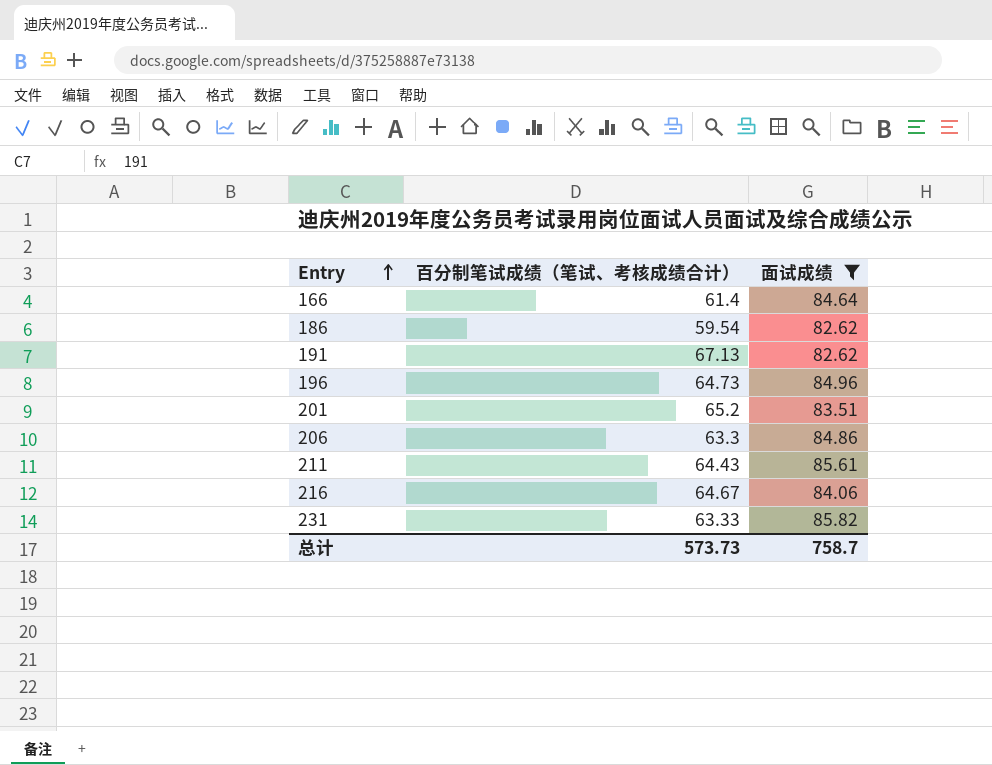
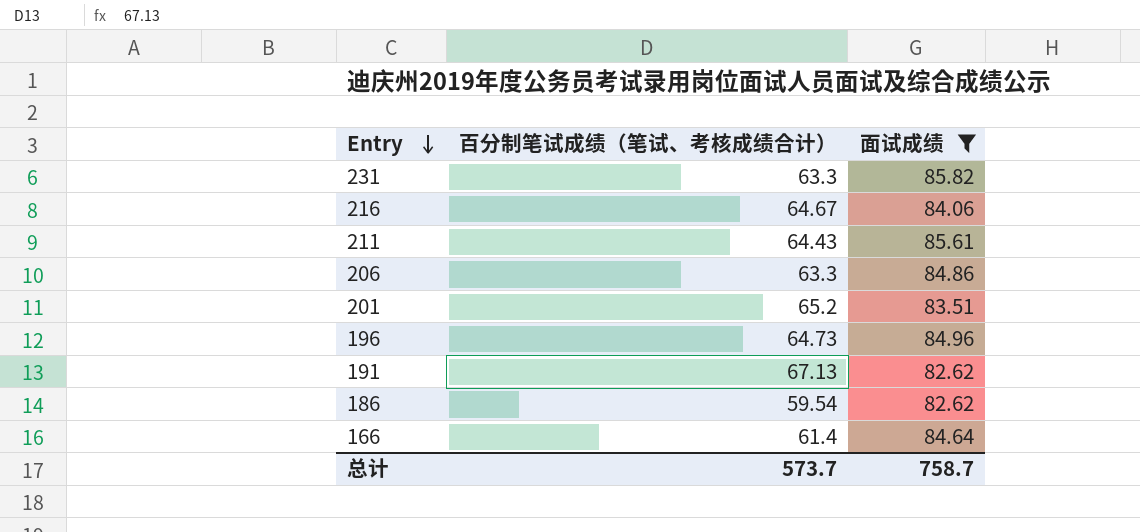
row order: Entry ascending -> Entry descending
231 | 百分制笔试成绩（笔试、考核成绩合计）: 63.33 -> 63.3
总计 | 百分制笔试成绩（笔试、考核成绩合计）: 573.73 -> 573.7

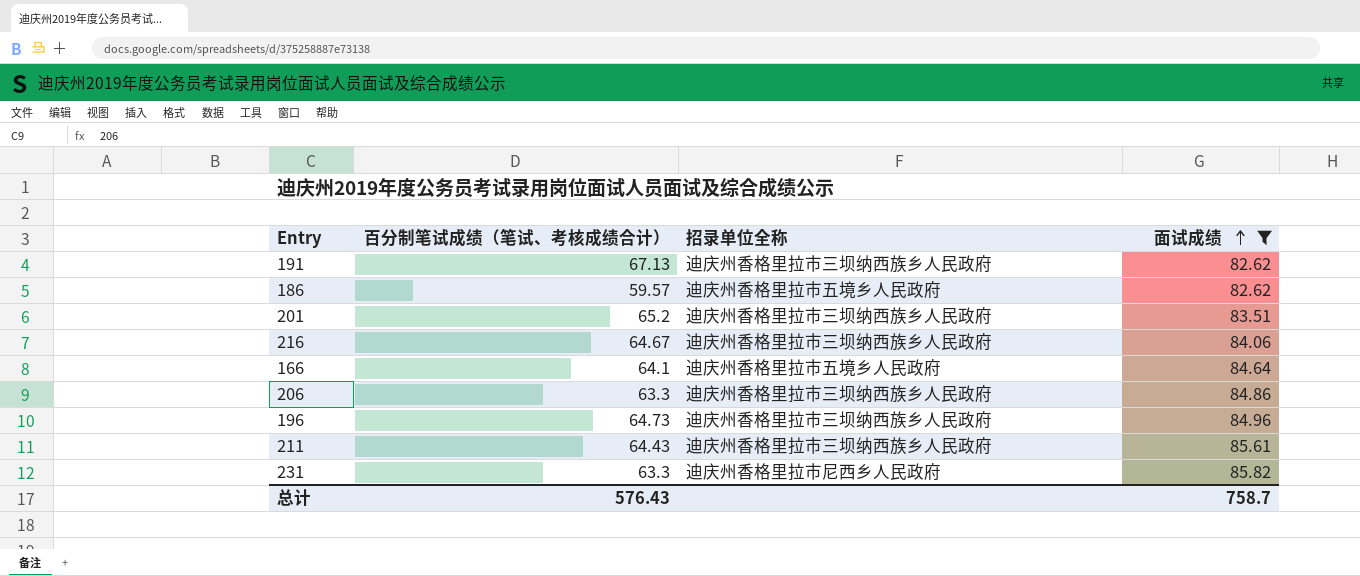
row order: Entry descending -> 面试成绩 ascending
column 招录单位全称 | position: none -> 3
186 | 百分制笔试成绩（笔试、考核成绩合计）: 59.54 -> 59.57
166 | 百分制笔试成绩（笔试、考核成绩合计）: 61.4 -> 64.1
总计 | 百分制笔试成绩（笔试、考核成绩合计）: 573.7 -> 576.43

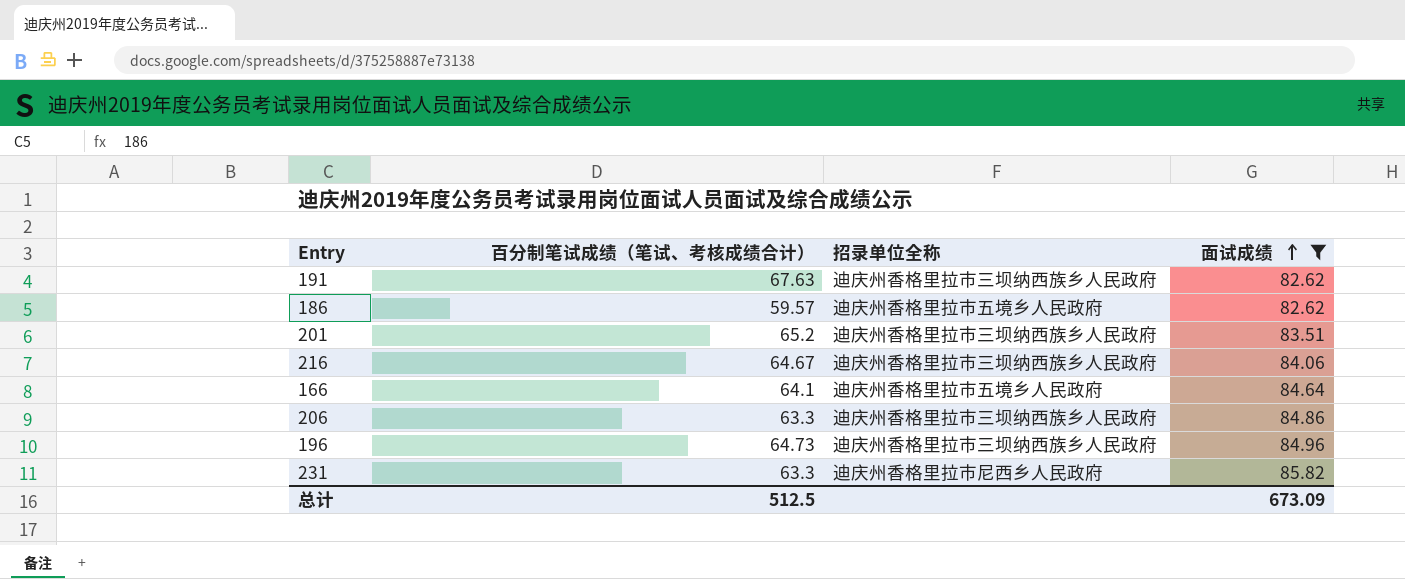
row 211: 64.43 | 迪庆州香格里拉市三坝纳西族乡人民政府 | 85.61 -> none
191 | 百分制笔试成绩（笔试、考核成绩合计）: 67.13 -> 67.63
总计 | 百分制笔试成绩（笔试、考核成绩合计）: 576.43 -> 512.5
总计 | 面试成绩: 758.7 -> 673.09

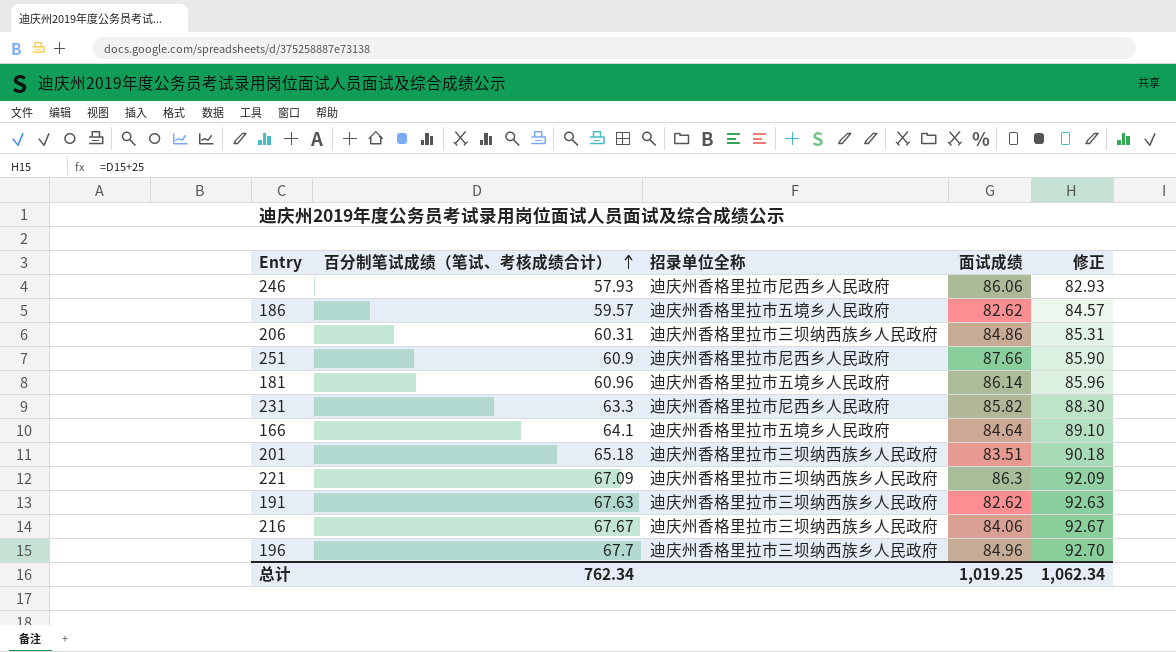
filter: 面试成绩 <= 85.82 -> none
row order: 面试成绩 ascending -> 百分制笔试成绩（笔试、考核成绩合计） ascending
column 修正 | formula: none -> [百分制笔试成绩（笔试、考核成绩合计）] + 25
206 | 百分制笔试成绩（笔试、考核成绩合计）: 63.3 -> 60.31
201 | 百分制笔试成绩（笔试、考核成绩合计）: 65.2 -> 65.18
216 | 百分制笔试成绩（笔试、考核成绩合计）: 64.67 -> 67.67
196 | 百分制笔试成绩（笔试、考核成绩合计）: 64.73 -> 67.7
总计 | 百分制笔试成绩（笔试、考核成绩合计）: 512.5 -> 762.34
总计 | 面试成绩: 673.09 -> 1,019.25

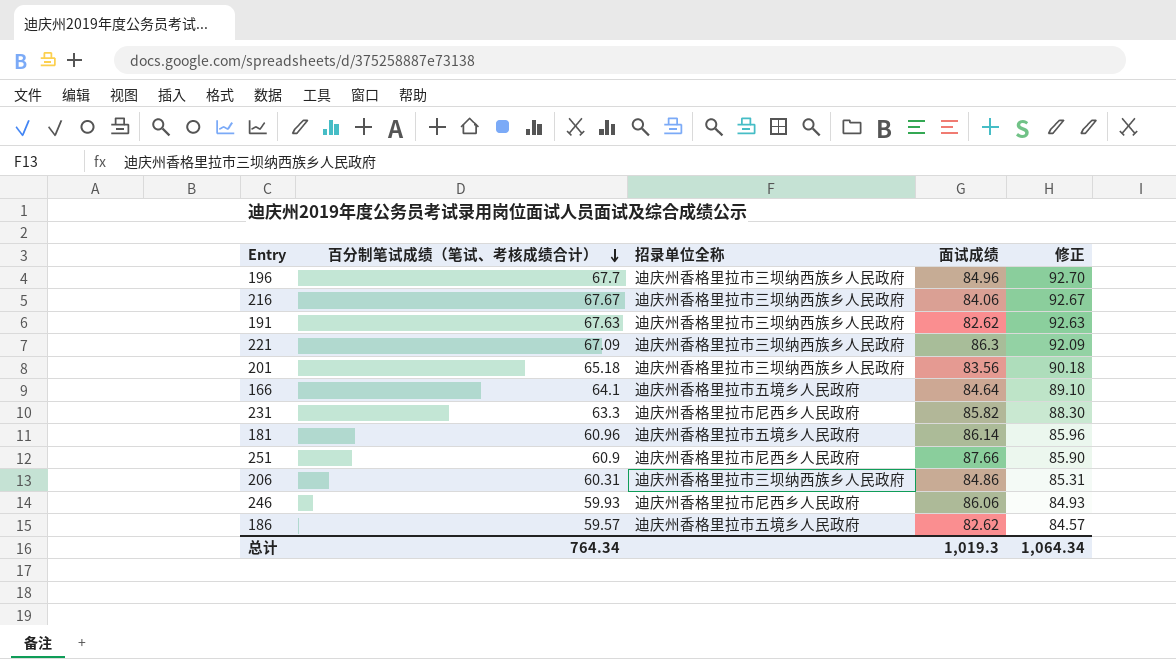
row order: 百分制笔试成绩（笔试、考核成绩合计） ascending -> 百分制笔试成绩（笔试、考核成绩合计） descending
201 | 面试成绩: 83.51 -> 83.56
246 | 百分制笔试成绩（笔试、考核成绩合计）: 57.93 -> 59.93
246 | 修正: 82.93 -> 84.93
总计 | 百分制笔试成绩（笔试、考核成绩合计）: 762.34 -> 764.34
总计 | 面试成绩: 1,019.25 -> 1,019.3
总计 | 修正: 1,062.34 -> 1,064.34

